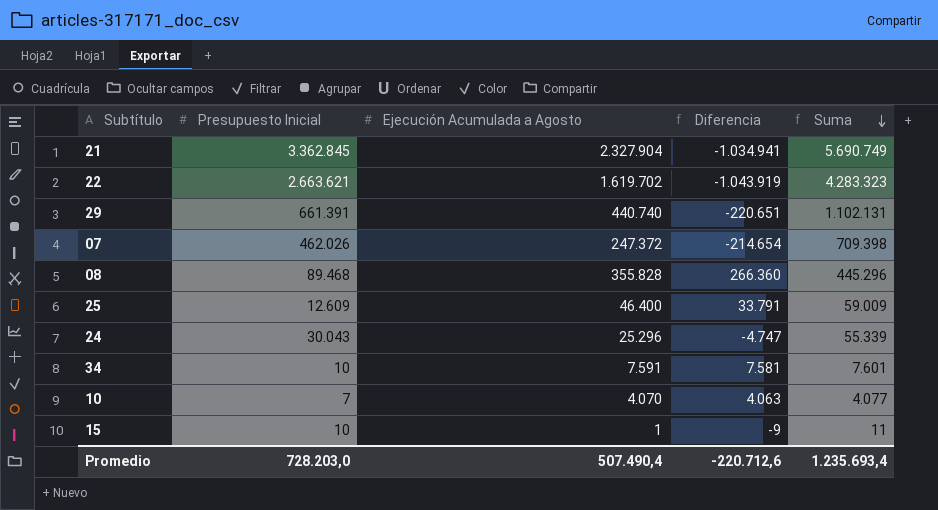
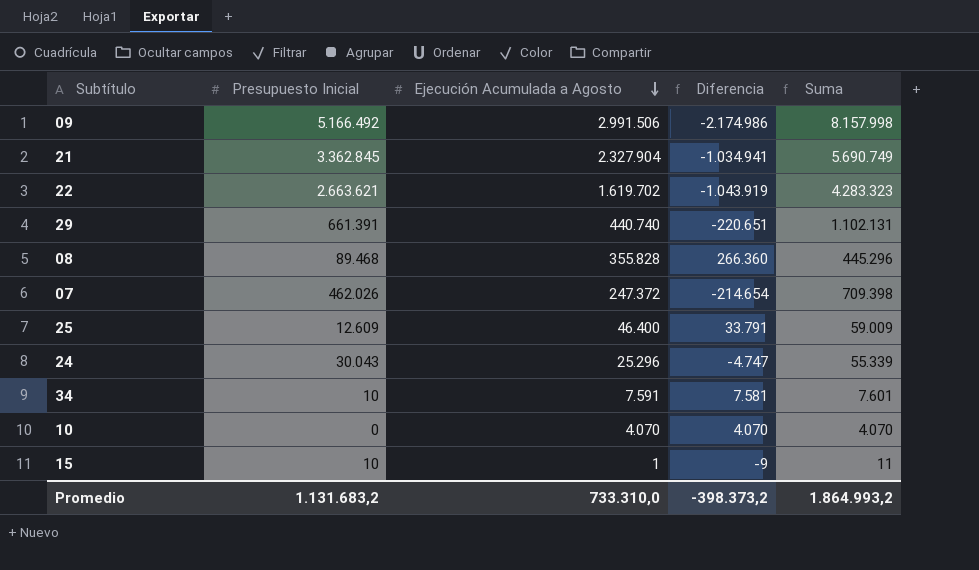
row order: Suma descending -> Ejecución Acumulada a Agosto descending
row 09: none -> 5.166.492 | 2.991.506 | -2.174.986 | 8.157.998
10 | Presupuesto Inicial: 7 -> 0
10 | Diferencia: 4.063 -> 4.070
10 | Suma: 4.077 -> 4.070
Promedio | Presupuesto Inicial: 728.203,0 -> 1.131.683,2
Promedio | Ejecución Acumulada a Agosto: 507.490,4 -> 733.310,0
Promedio | Diferencia: -220.712,6 -> -398.373,2
Promedio | Suma: 1.235.693,4 -> 1.864.993,2

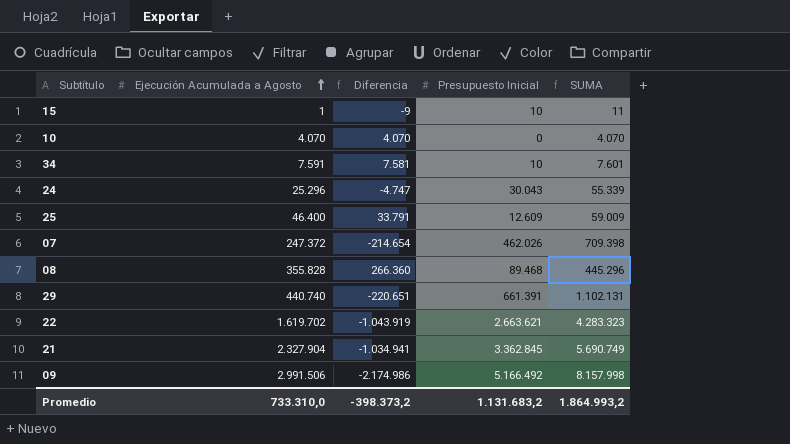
row order: Ejecución Acumulada a Agosto descending -> Ejecución Acumulada a Agosto ascending
column Presupuesto Inicial | position: 2 -> 4
column name: Suma -> SUMA

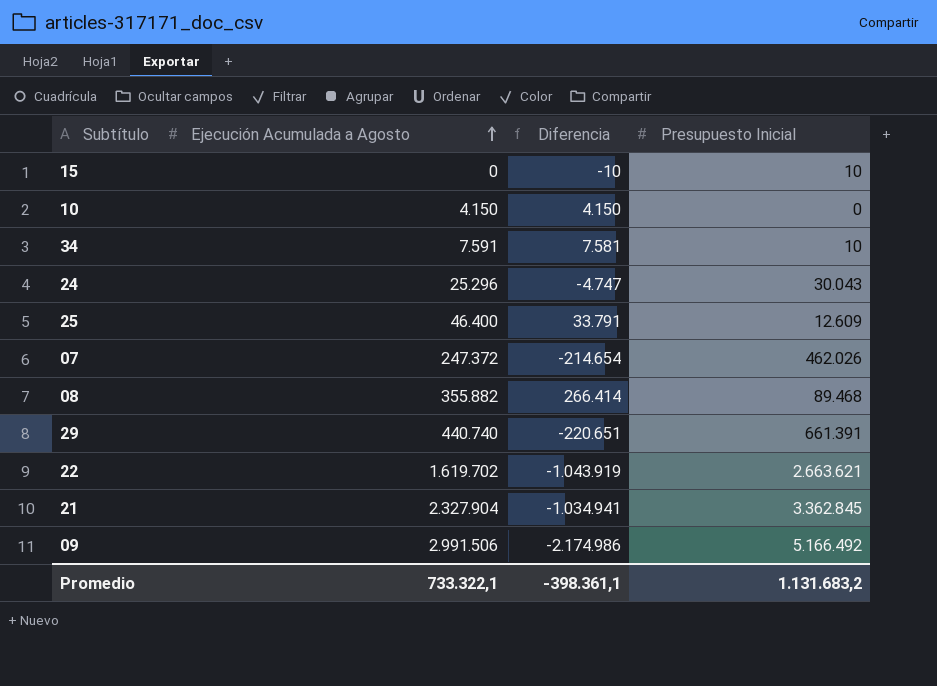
column SUMA | formula: [Ejecución Acumulada a Agosto] + [Presupuesto Inicial] -> none
15 | Ejecución Acumulada a Agosto: 1 -> 0
15 | Diferencia: -9 -> -10
10 | Ejecución Acumulada a Agosto: 4.070 -> 4.150
10 | Diferencia: 4.070 -> 4.150
08 | Ejecución Acumulada a Agosto: 355.828 -> 355.882
08 | Diferencia: 266.360 -> 266.414
Promedio | Ejecución Acumulada a Agosto: 733.310,0 -> 733.322,1
Promedio | Diferencia: -398.373,2 -> -398.361,1

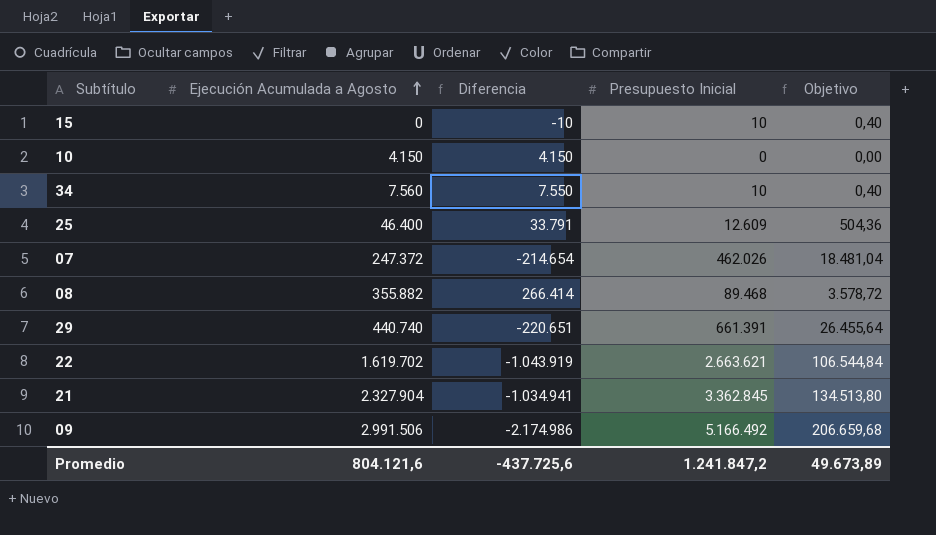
column Objetivo | formula: none -> [Presupuesto Inicial] * 0,04
row 24: 25.296 | -4.747 | 30.043 -> none
34 | Ejecución Acumulada a Agosto: 7.591 -> 7.560
34 | Diferencia: 7.581 -> 7.550
Promedio | Ejecución Acumulada a Agosto: 733.322,1 -> 804.121,6
Promedio | Diferencia: -398.361,1 -> -437.725,6
Promedio | Presupuesto Inicial: 1.131.683,2 -> 1.241.847,2

